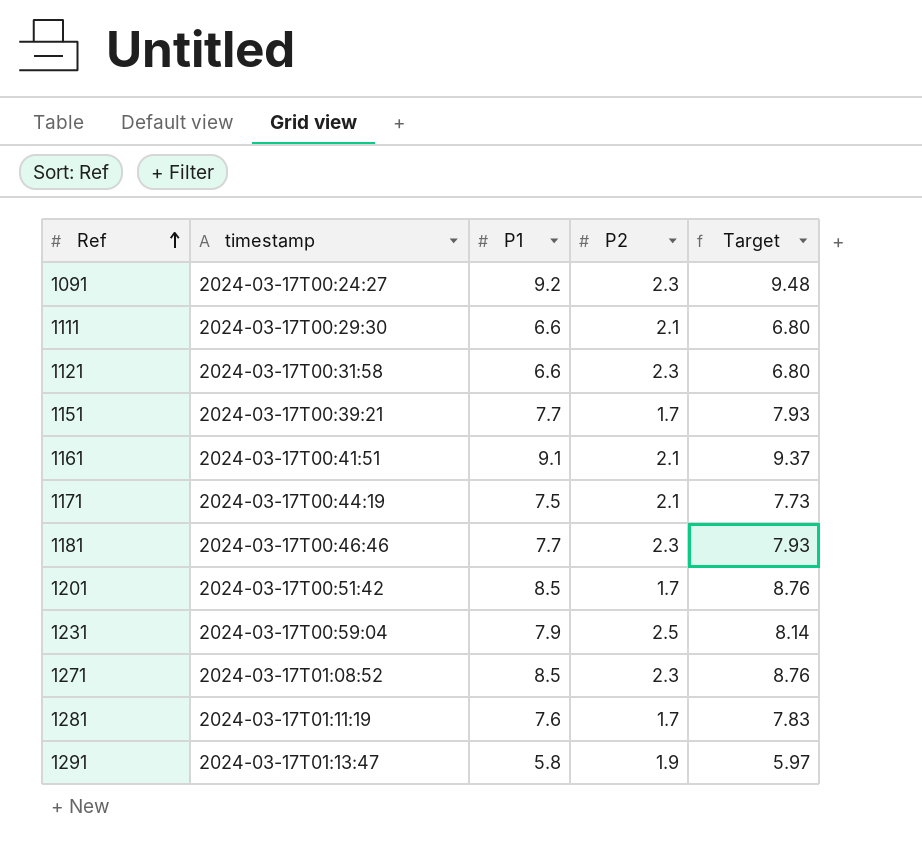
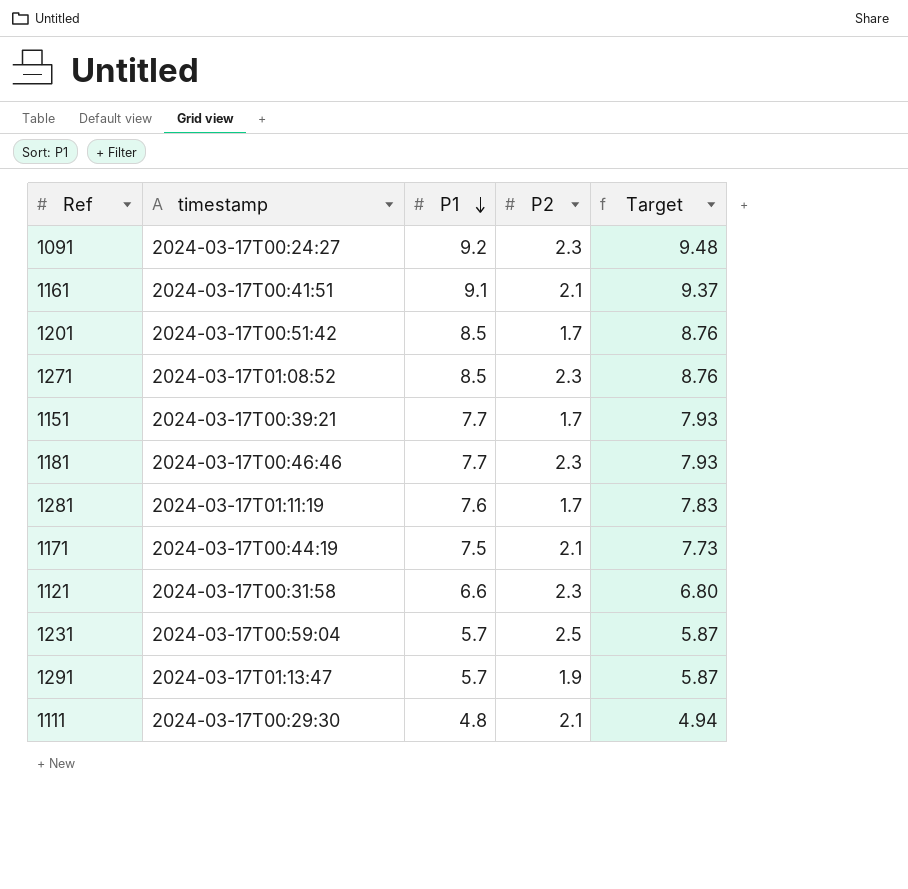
row order: Ref ascending -> P1 descending
1231 | P1: 7.9 -> 5.7
1231 | Target: 8.14 -> 5.87
1291 | P1: 5.8 -> 5.7
1291 | Target: 5.97 -> 5.87
1111 | P1: 6.6 -> 4.8
1111 | Target: 6.80 -> 4.94

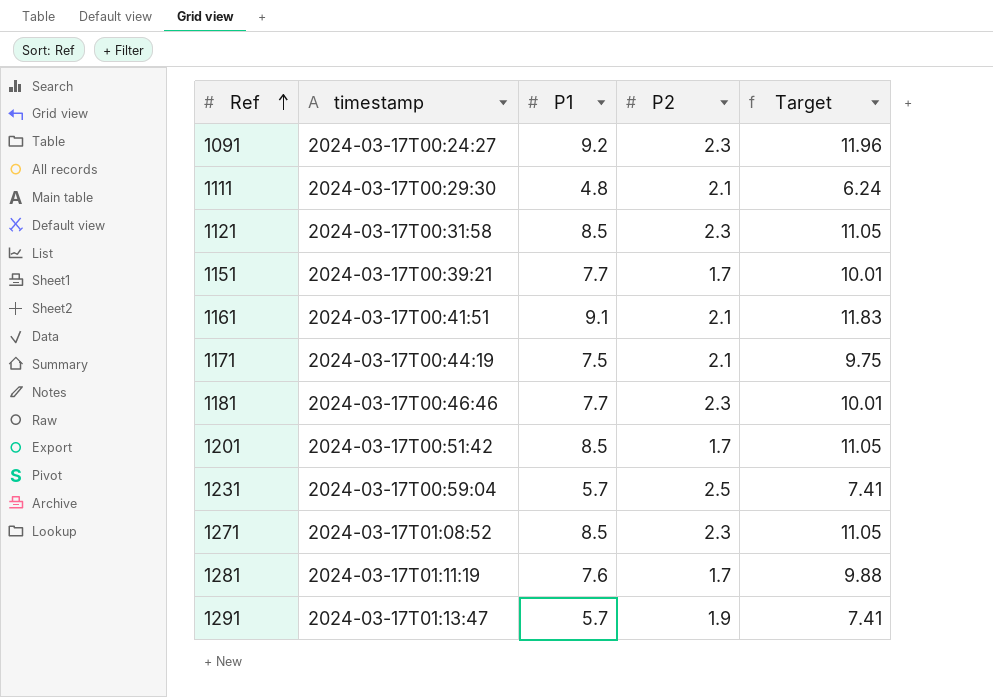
row order: P1 descending -> Ref ascending
column Target | formula: [P1] * 1.03 -> [P1] * 1.3
1121 | P1: 6.6 -> 8.5

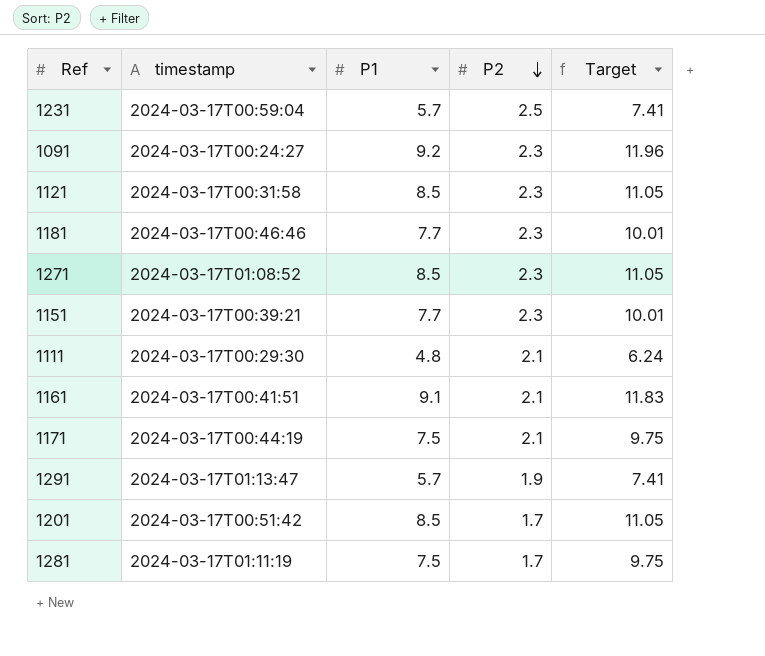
row order: Ref ascending -> P2 descending
1151 | P2: 1.7 -> 2.3
1281 | P1: 7.6 -> 7.5
1281 | Target: 9.88 -> 9.75

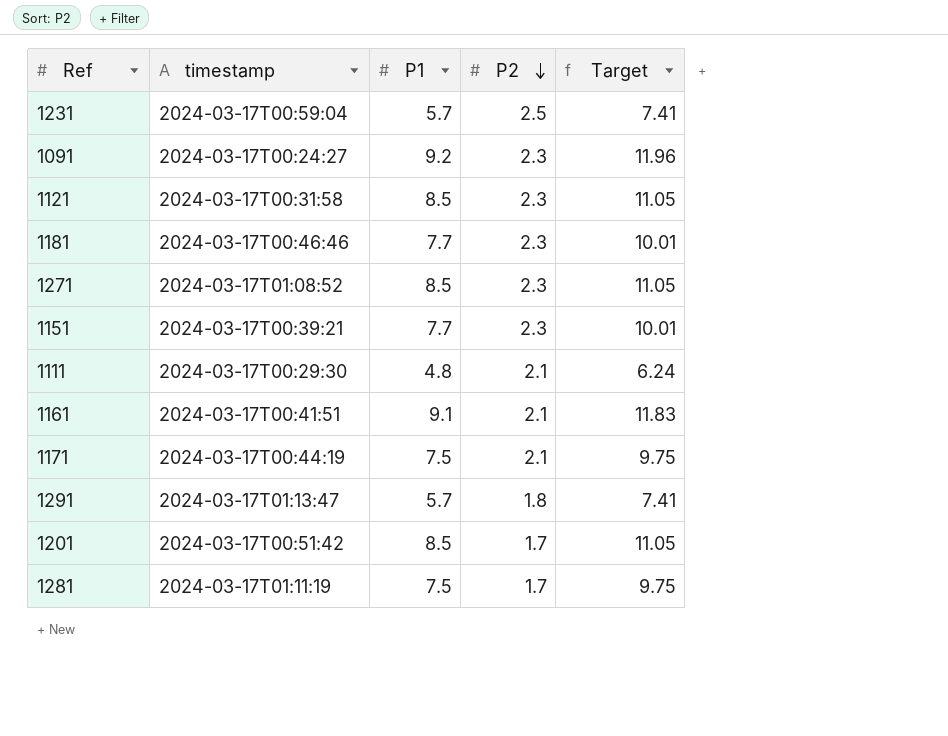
1291 | P2: 1.9 -> 1.8

